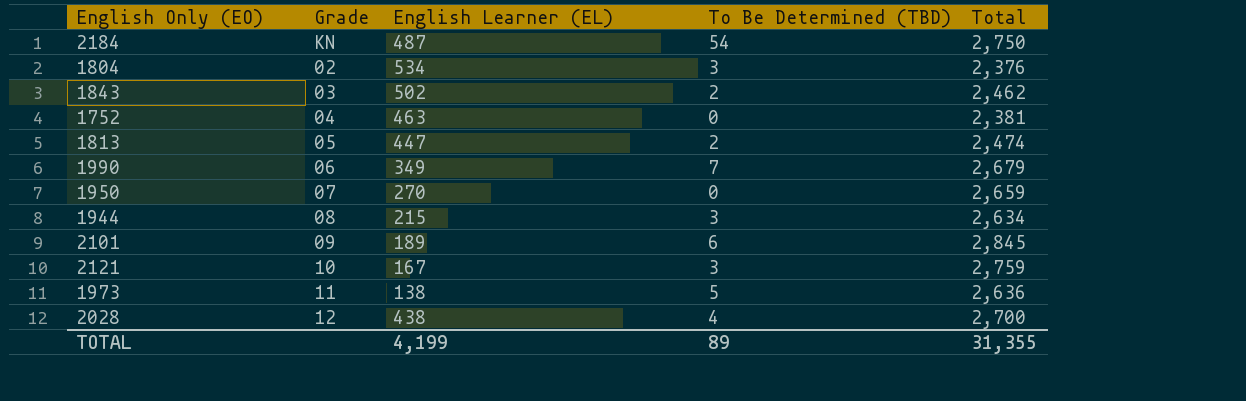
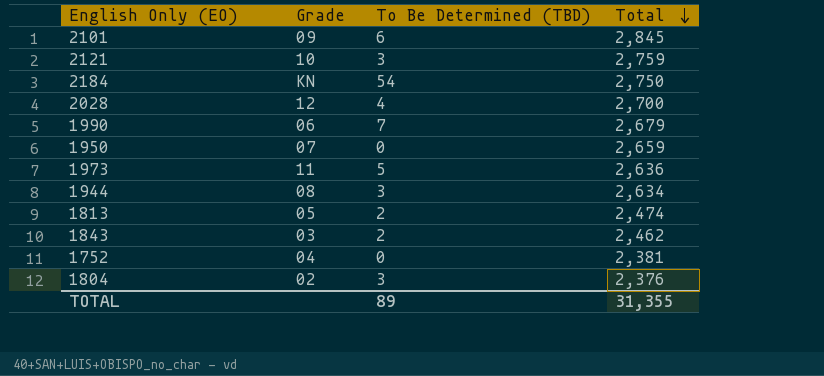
row order: none -> Total descending
column English Learner (EL) | position: 3 -> none

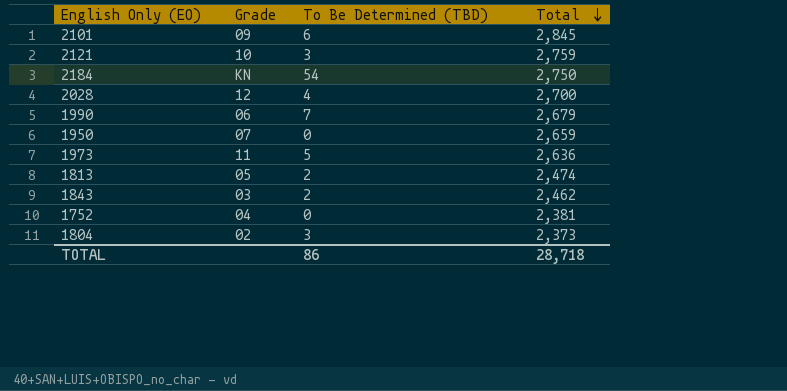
row 1944: 08 | 3 | 2,634 -> none
1804 | Total: 2,376 -> 2,373
TOTAL | To Be Determined (TBD): 89 -> 86
TOTAL | Total: 31,355 -> 28,718

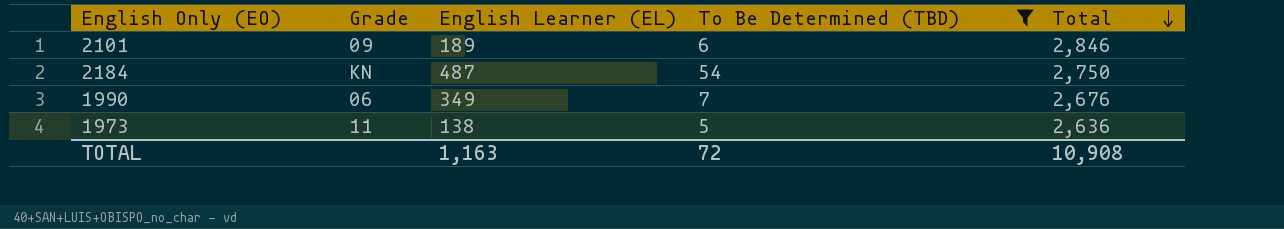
filter: none -> To Be Determined (TBD) >= 5
column English Learner (EL) | position: none -> 3
2101 | Total: 2,845 -> 2,846
1990 | Total: 2,679 -> 2,676
TOTAL | To Be Determined (TBD): 86 -> 72
TOTAL | Total: 28,718 -> 10,908

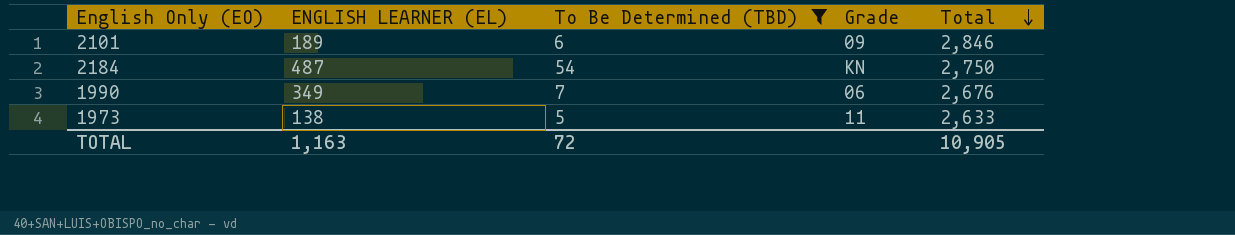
column name: English Learner (EL) -> ENGLISH LEARNER (EL)
column Grade | position: 2 -> 4
1973 | Total: 2,636 -> 2,633
TOTAL | Total: 10,908 -> 10,905

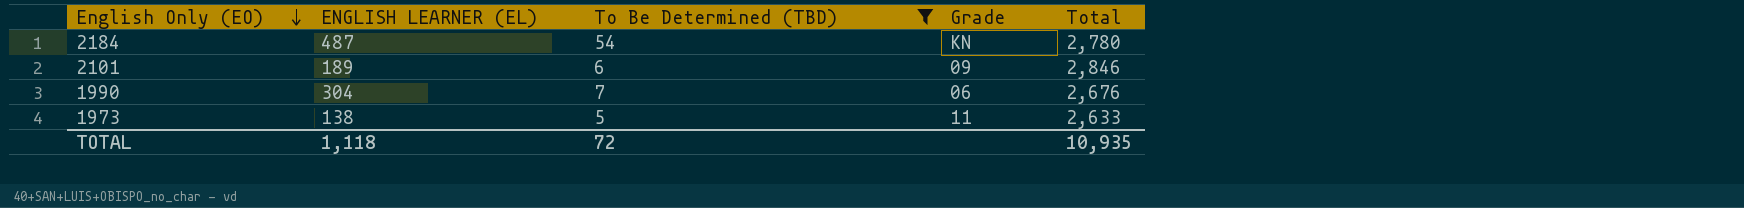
row order: Total descending -> English Only (EO) descending
2184 | Total: 2,750 -> 2,780
1990 | ENGLISH LEARNER (EL): 349 -> 304
TOTAL | ENGLISH LEARNER (EL): 1,163 -> 1,118
TOTAL | Total: 10,905 -> 10,935

